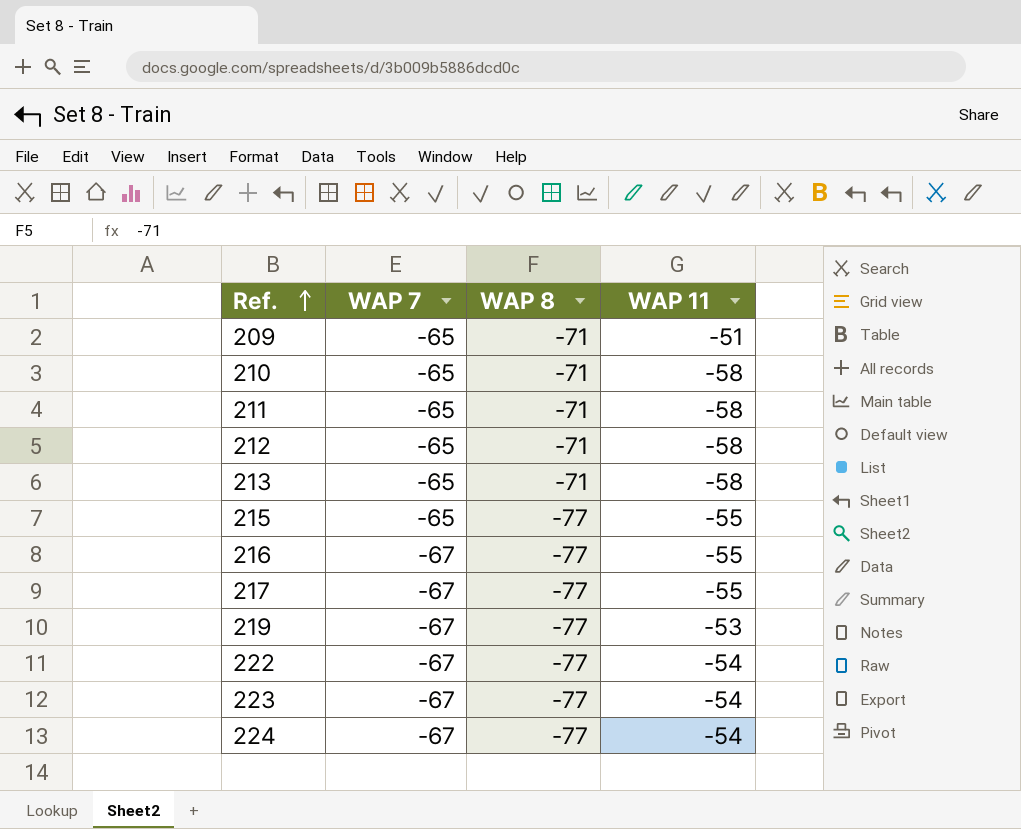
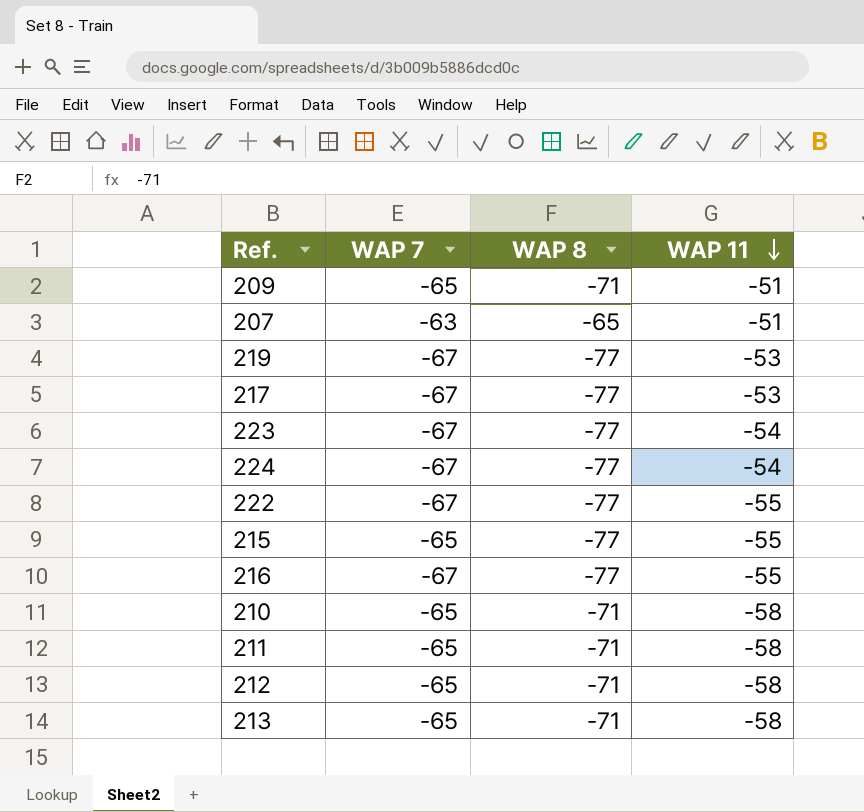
row order: Ref. ascending -> WAP 11 descending
row 207: none -> -63 | -65 | -51
217 | WAP 11: -55 -> -53
222 | WAP 11: -54 -> -55

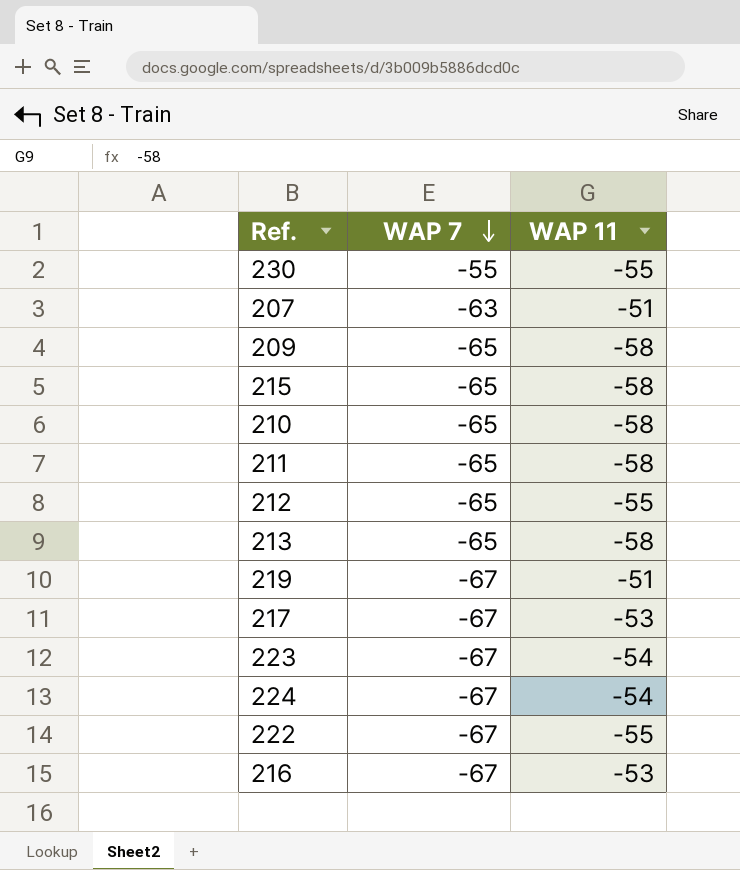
row order: WAP 11 descending -> WAP 7 descending
column WAP 8 | position: 3 -> none
row 230: none -> -55 | -55
209 | WAP 11: -51 -> -58
215 | WAP 11: -55 -> -58
212 | WAP 11: -58 -> -55
219 | WAP 11: -53 -> -51
216 | WAP 11: -55 -> -53

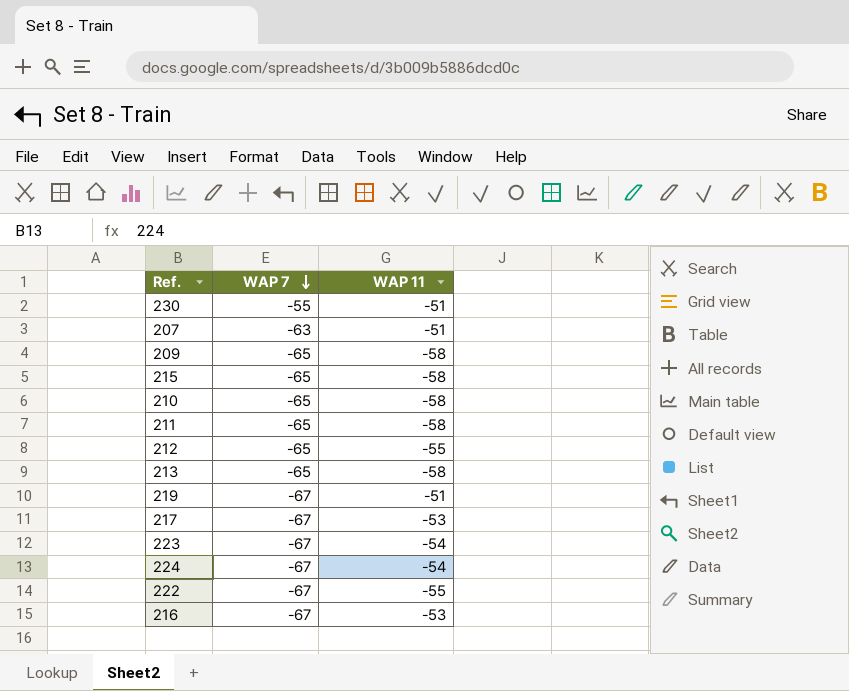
230 | WAP 11: -55 -> -51

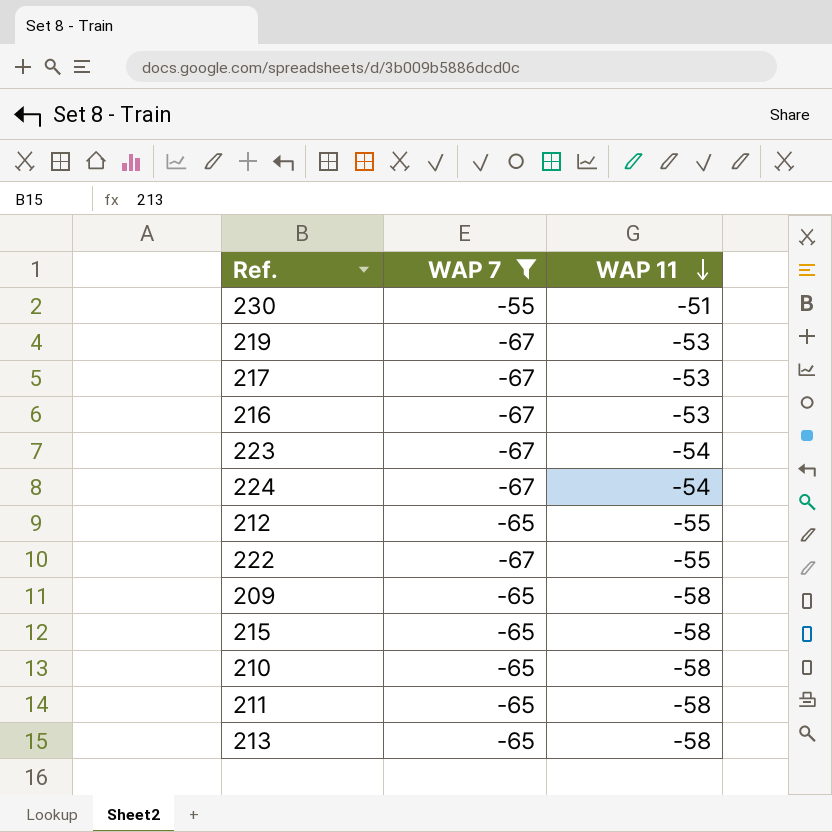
filter: none -> WAP 7 != -63
row order: WAP 7 descending -> WAP 11 descending
219 | WAP 11: -51 -> -53

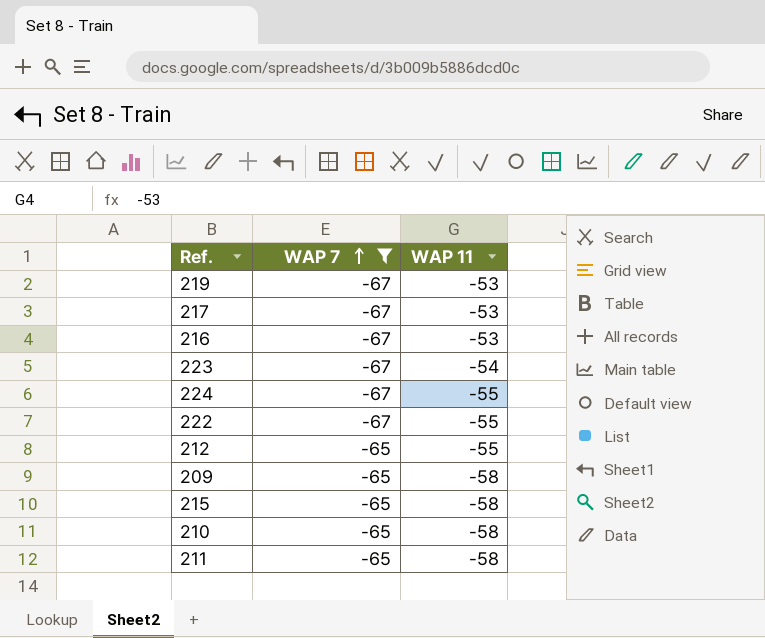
row order: WAP 11 descending -> WAP 7 ascending
row 230: -55 | -51 -> none
row 213: -65 | -58 -> none
224 | WAP 11: -54 -> -55

